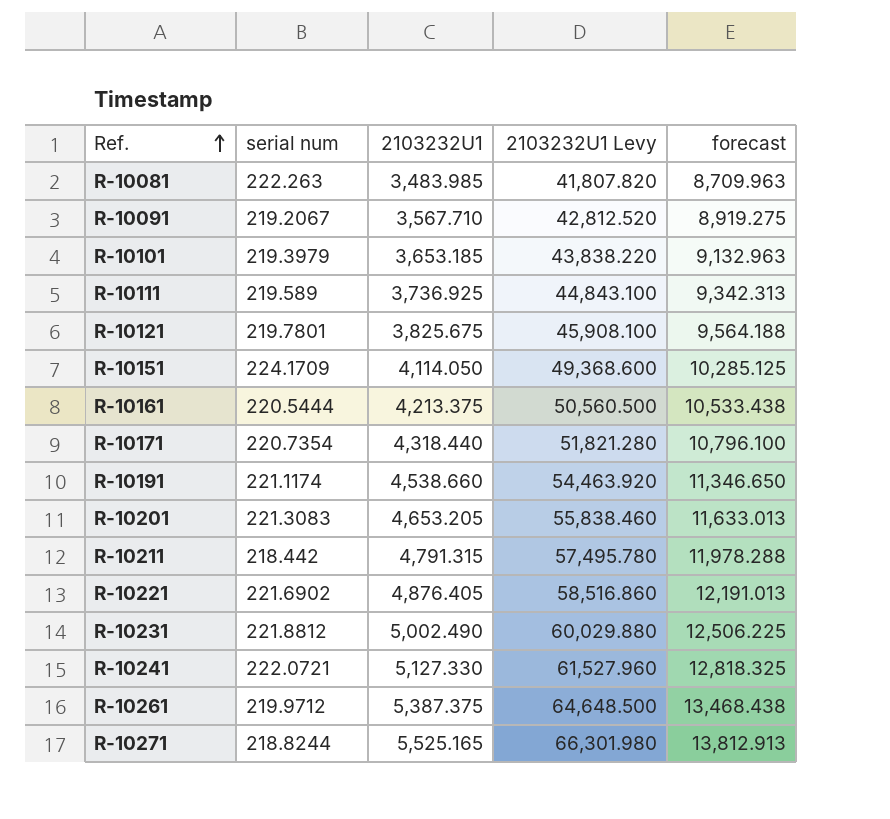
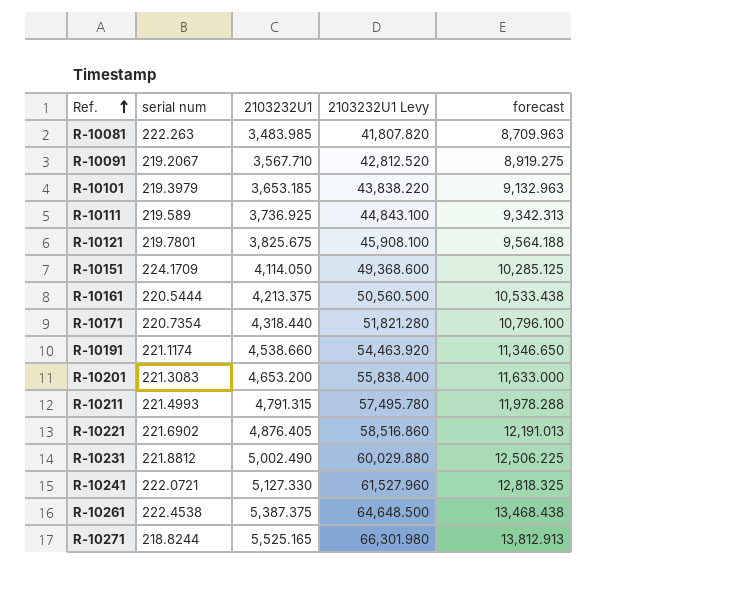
R-10201 | 2103232U1: 4,653.205 -> 4,653.200
R-10201 | 2103232U1 Levy: 55,838.460 -> 55,838.400
R-10201 | forecast: 11,633.013 -> 11,633.000
R-10211 | serial num: 218.442 -> 221.4993
R-10261 | serial num: 219.9712 -> 222.4538

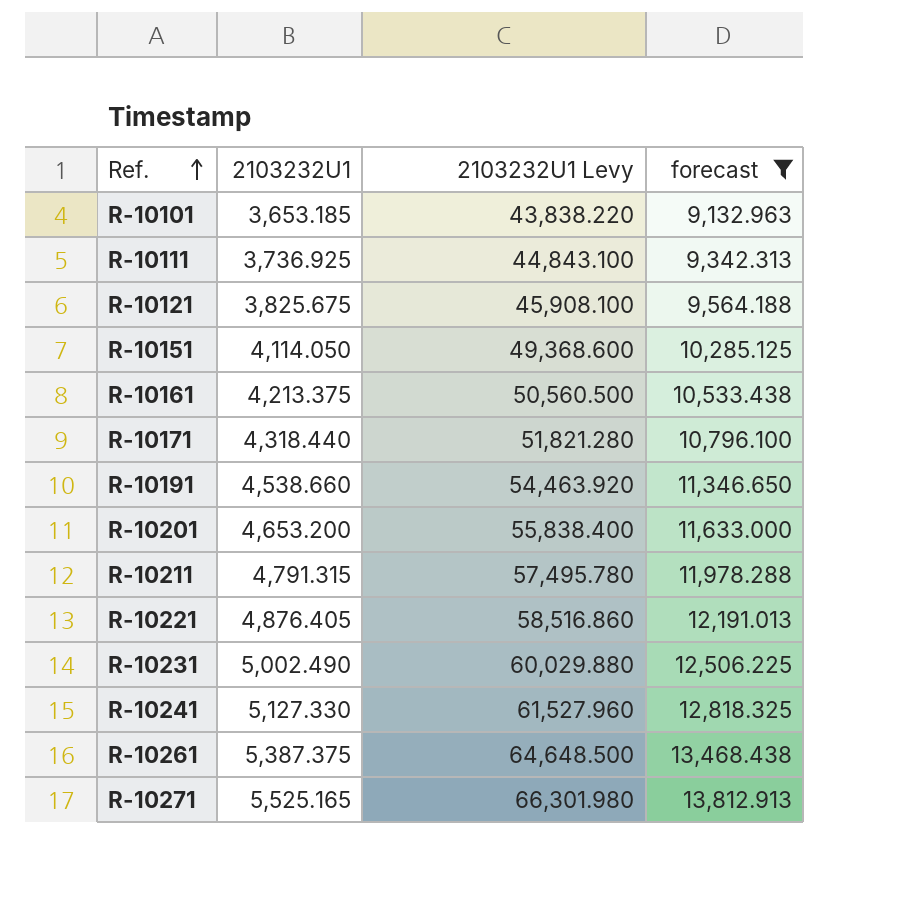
filter: none -> forecast >= 9,132.963
column serial num | position: 2 -> none

